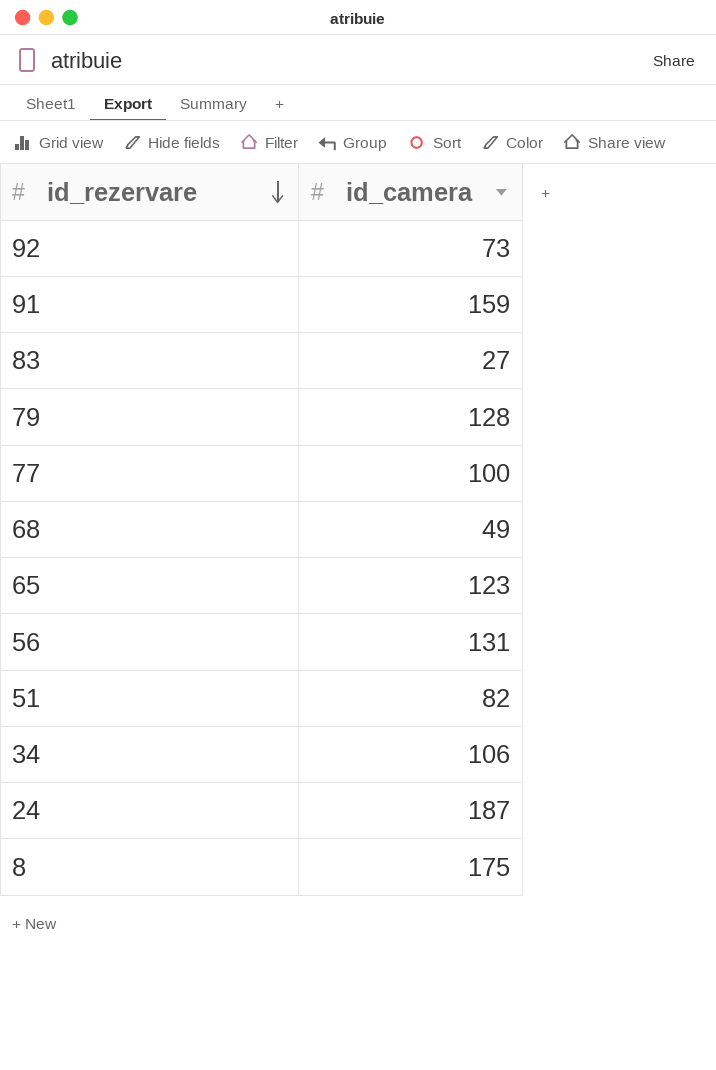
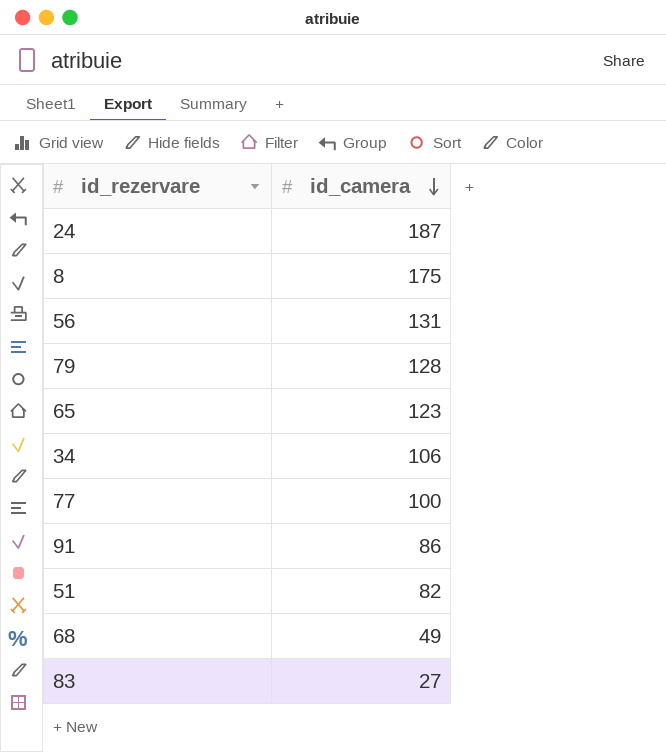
row order: id_rezervare descending -> id_camera descending
row 92: 73 -> none
91 | id_camera: 159 -> 86

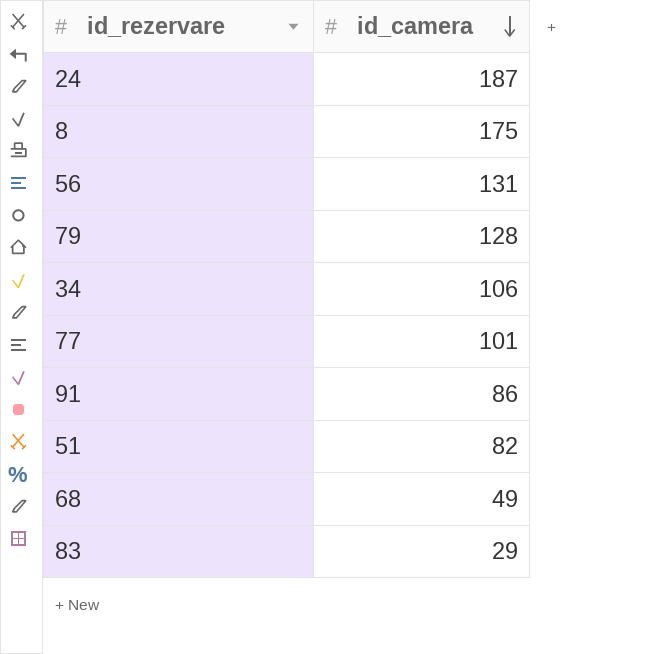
row 65: 123 -> none
77 | id_camera: 100 -> 101
83 | id_camera: 27 -> 29

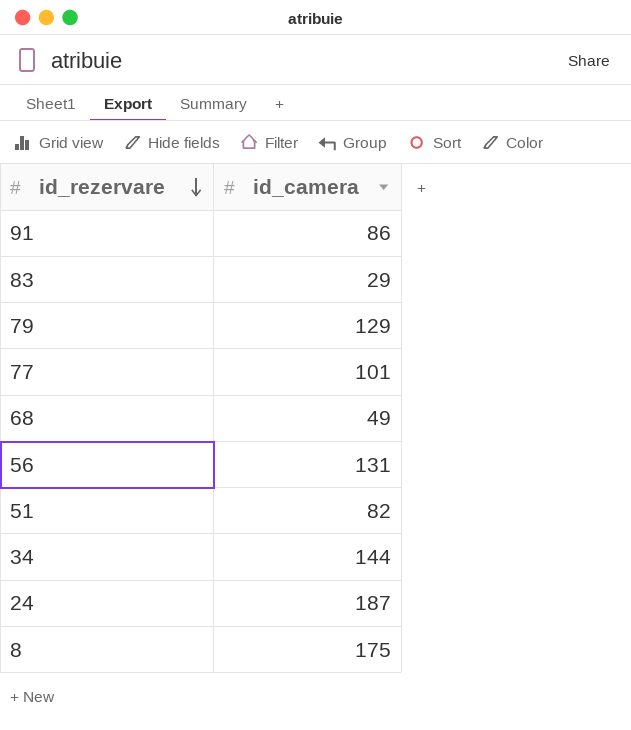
row order: id_camera descending -> id_rezervare descending
79 | id_camera: 128 -> 129
34 | id_camera: 106 -> 144

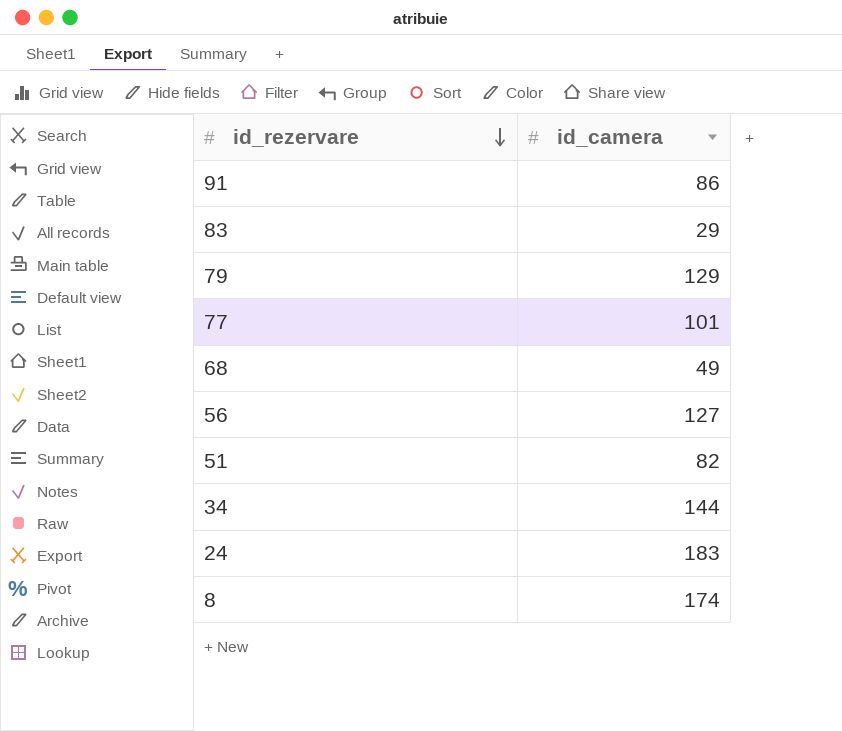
56 | id_camera: 131 -> 127
24 | id_camera: 187 -> 183
8 | id_camera: 175 -> 174

